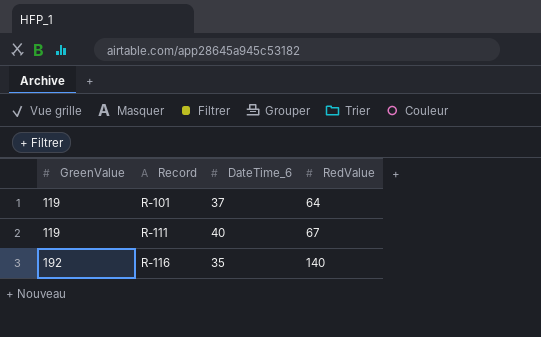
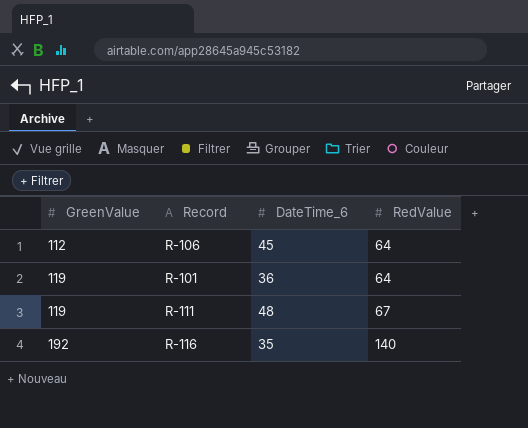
row R-106: none -> 112 | 45 | 64
R-101 | DateTime_6: 37 -> 36
R-111 | DateTime_6: 40 -> 48

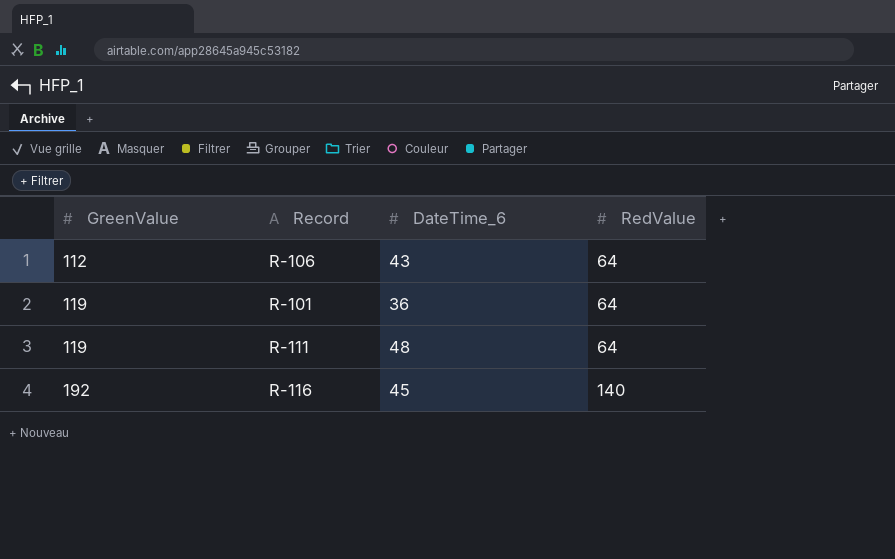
R-106 | DateTime_6: 45 -> 43
R-111 | RedValue: 67 -> 64
R-116 | DateTime_6: 35 -> 45

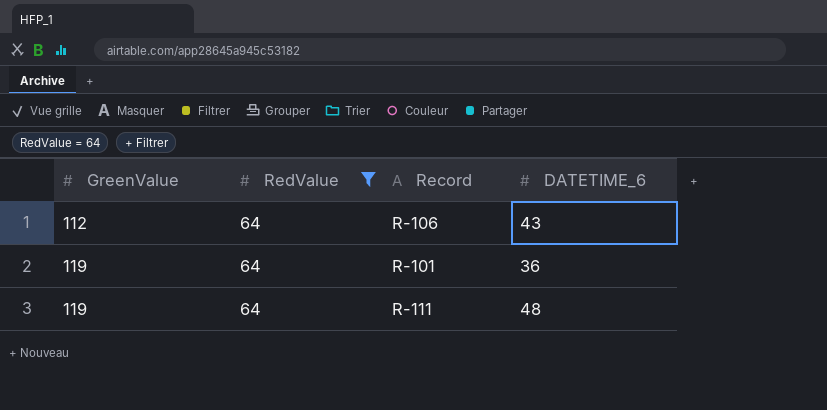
filter: none -> RedValue = 64
column RedValue | position: 4 -> 2
column name: DateTime_6 -> DATETIME_6

